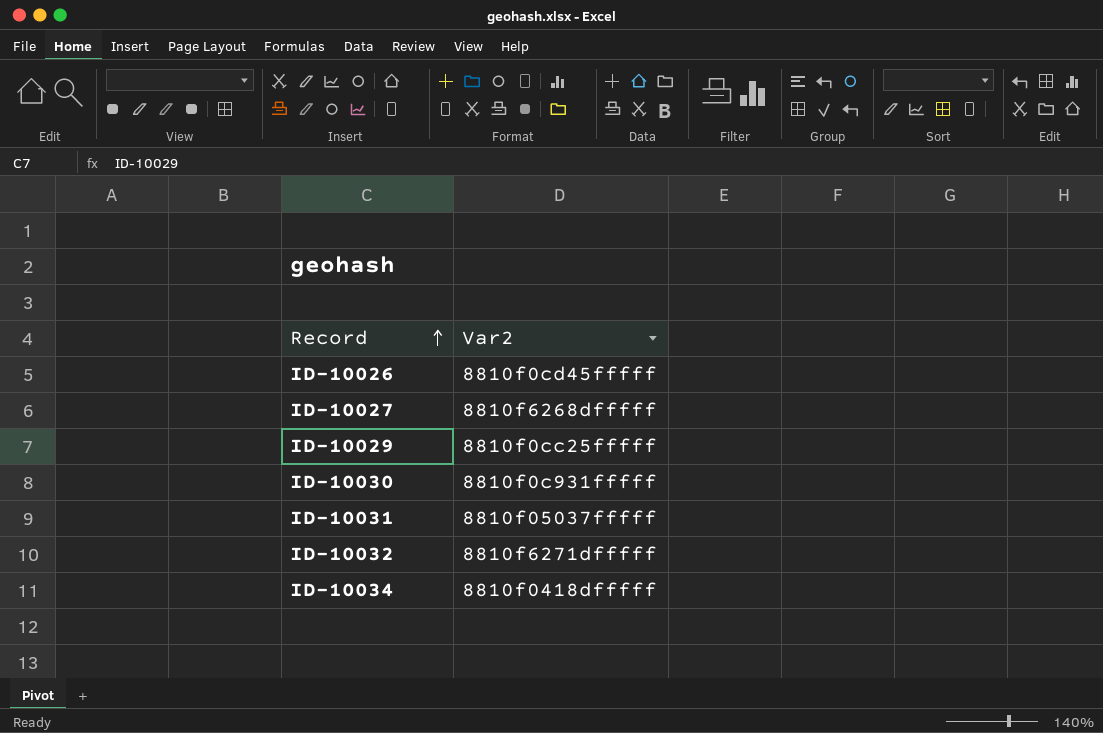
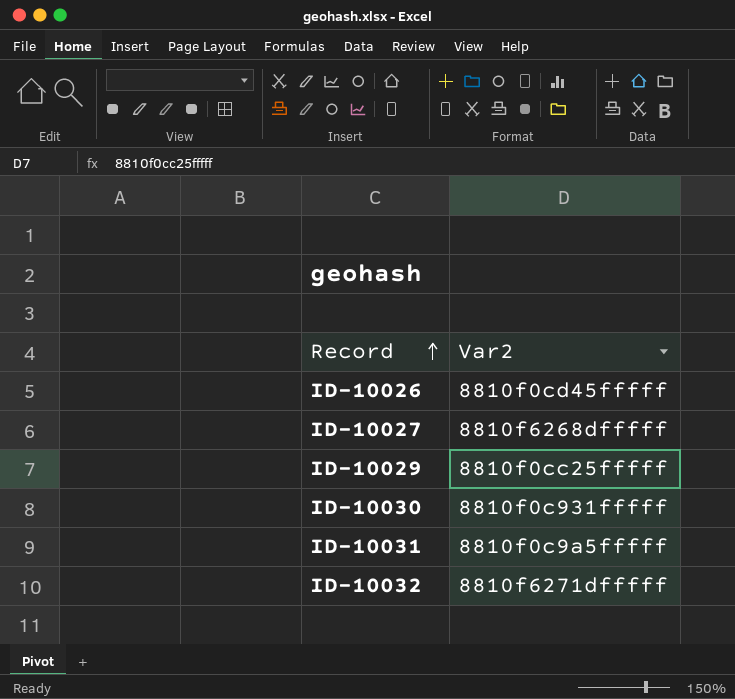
row ID-10034: 8810f0418dfffff -> none
ID-10031 | Var2: 8810f05037fffff -> 8810f0c9a5fffff

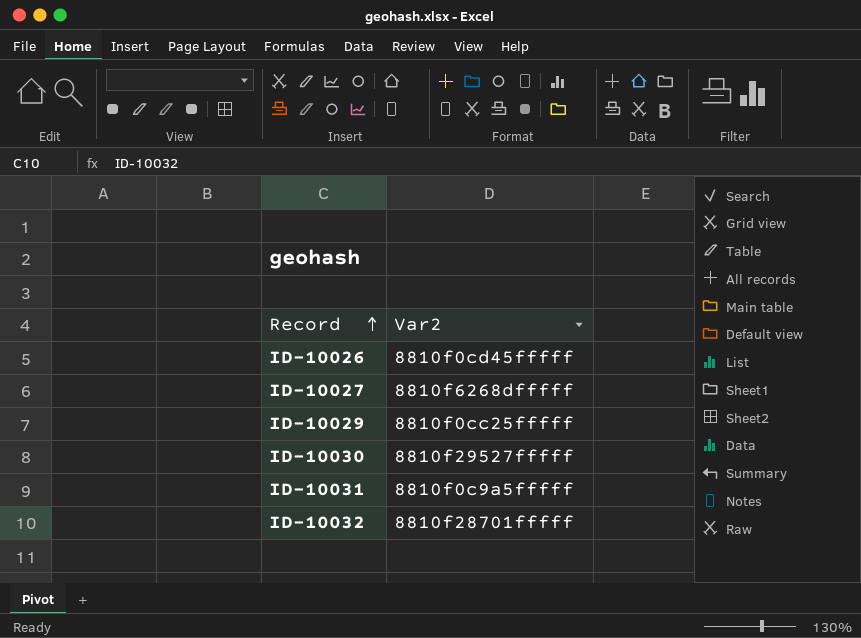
ID-10030 | Var2: 8810f0c931fffff -> 8810f29527fffff
ID-10032 | Var2: 8810f6271dfffff -> 8810f28701fffff

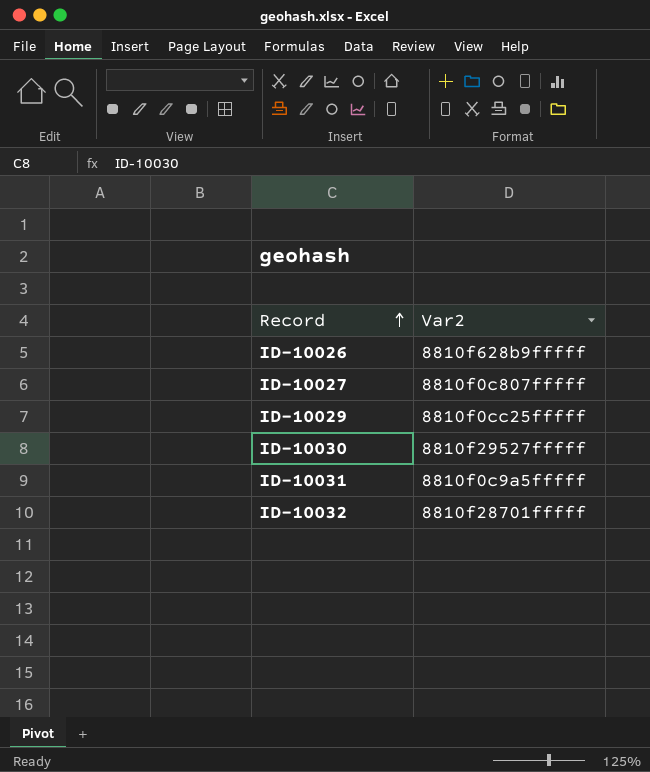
ID-10026 | Var2: 8810f0cd45fffff -> 8810f628b9fffff
ID-10027 | Var2: 8810f6268dfffff -> 8810f0c807fffff

